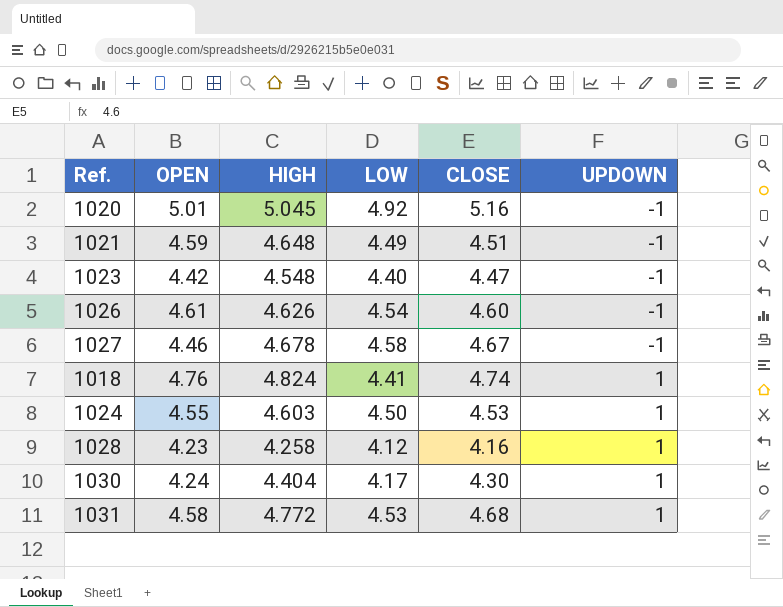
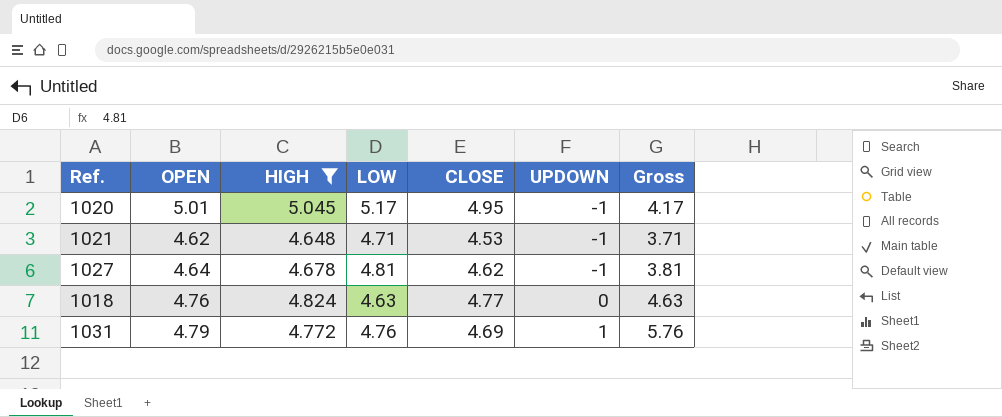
filter: none -> HIGH >= 4.648
column Gross | formula: none -> [LOW] + [UPDOWN]
1020 | LOW: 4.92 -> 5.17
1020 | CLOSE: 5.16 -> 4.95
1021 | OPEN: 4.59 -> 4.62
1021 | LOW: 4.49 -> 4.71
1021 | CLOSE: 4.51 -> 4.53
1027 | OPEN: 4.46 -> 4.64
1027 | LOW: 4.58 -> 4.81
1027 | CLOSE: 4.67 -> 4.62
1018 | LOW: 4.41 -> 4.63
1018 | CLOSE: 4.74 -> 4.77
1018 | UPDOWN: 1 -> 0
1031 | OPEN: 4.58 -> 4.79
1031 | LOW: 4.53 -> 4.76
1031 | CLOSE: 4.68 -> 4.69

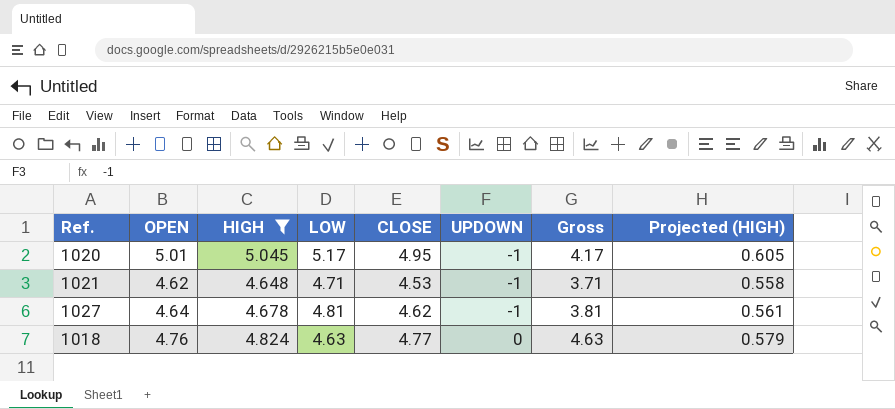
column Projected (HIGH) | formula: none -> [HIGH] * 0.12
row 1031: 4.79 | 4.772 | 4.76 | 4.69 | 1 | 5.76 -> none

